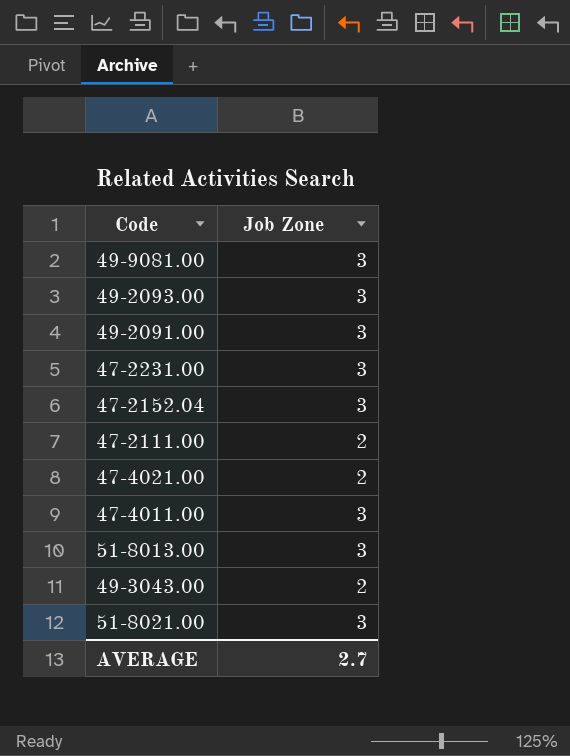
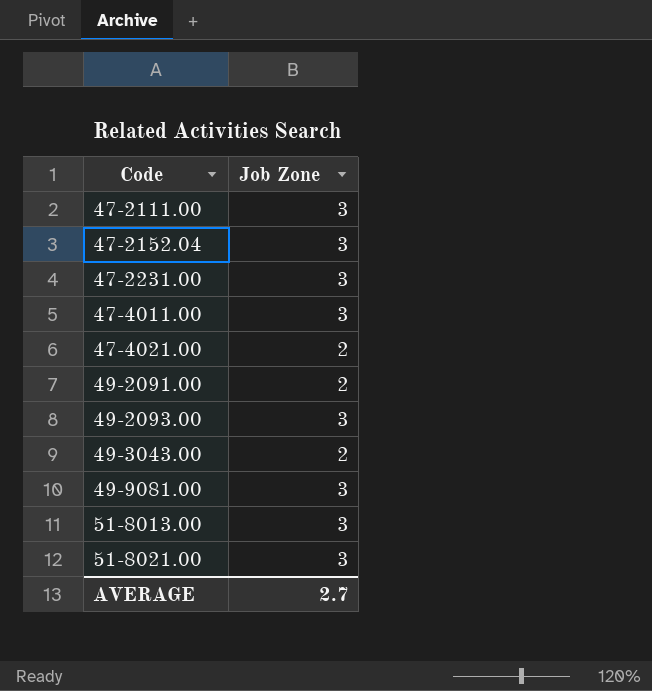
row order: none -> Code ascending
47-2111.00 | Job Zone: 2 -> 3
49-2091.00 | Job Zone: 3 -> 2

